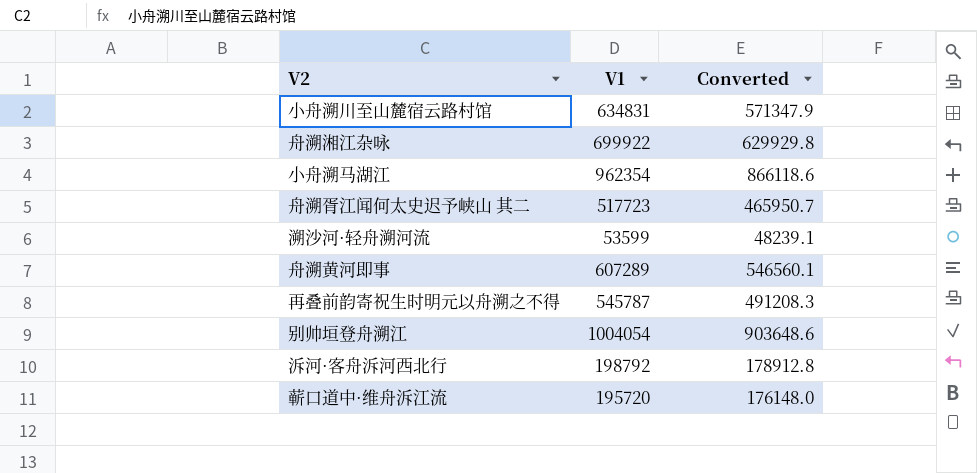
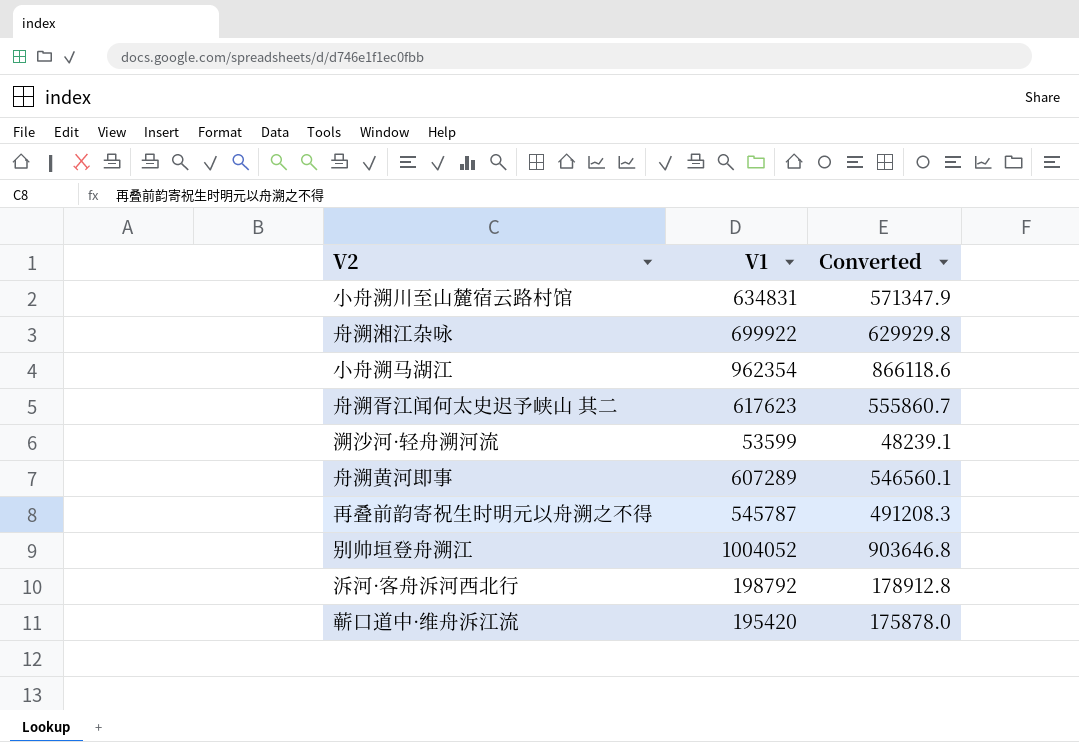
舟溯胥江闻何太史迟予峡山 其二 | V1: 517723 -> 617623
舟溯胥江闻何太史迟予峡山 其二 | Converted: 465950.7 -> 555860.7
别帅垣登舟溯江 | V1: 1004054 -> 1004052
别帅垣登舟溯江 | Converted: 903648.6 -> 903646.8
蕲口道中·维舟泝江流 | V1: 195720 -> 195420
蕲口道中·维舟泝江流 | Converted: 176148.0 -> 175878.0

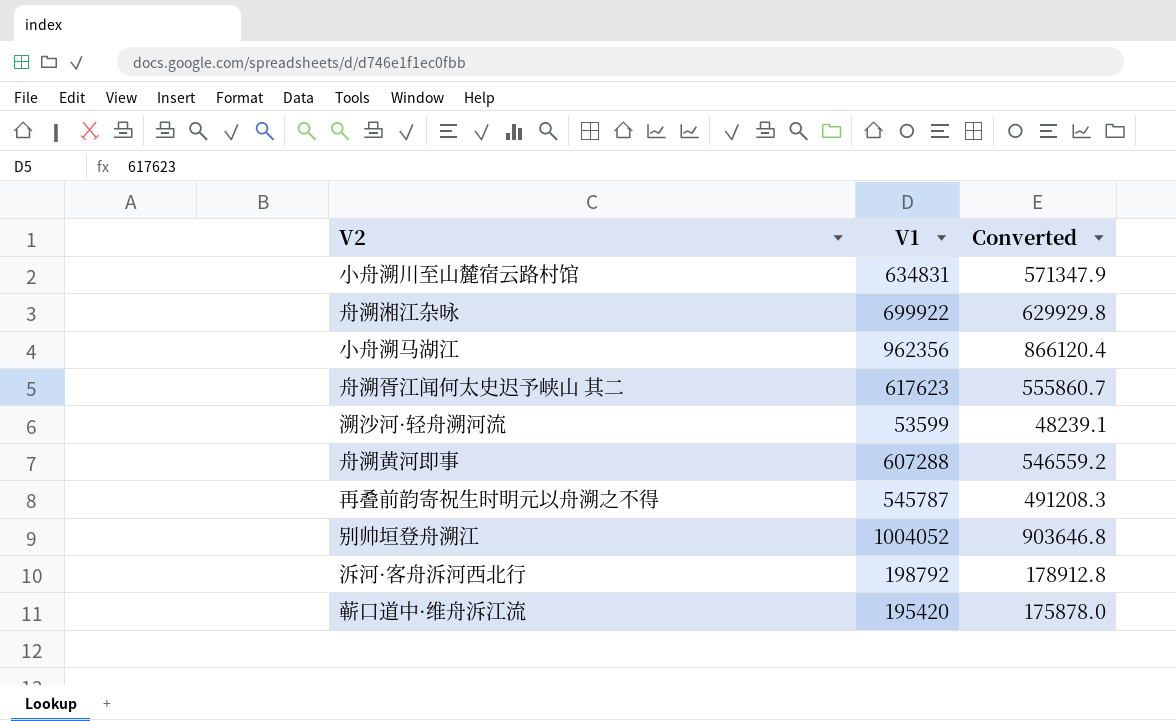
小舟溯马湖江 | V1: 962354 -> 962356
小舟溯马湖江 | Converted: 866118.6 -> 866120.4
舟溯黄河即事 | V1: 607289 -> 607288
舟溯黄河即事 | Converted: 546560.1 -> 546559.2

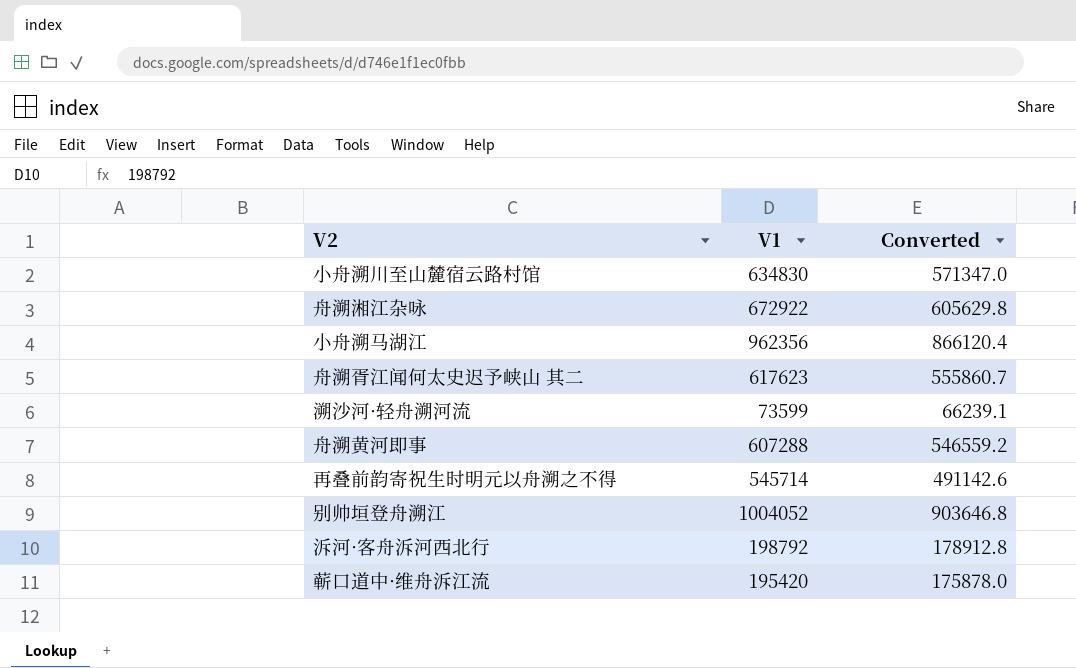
小舟溯川至山麓宿云路村馆 | V1: 634831 -> 634830
小舟溯川至山麓宿云路村馆 | Converted: 571347.9 -> 571347.0
舟溯湘江杂咏 | V1: 699922 -> 672922
舟溯湘江杂咏 | Converted: 629929.8 -> 605629.8
溯沙河·轻舟溯河流 | V1: 53599 -> 73599
溯沙河·轻舟溯河流 | Converted: 48239.1 -> 66239.1
再叠前韵寄祝生时明元以舟溯之不得 | V1: 545787 -> 545714
再叠前韵寄祝生时明元以舟溯之不得 | Converted: 491208.3 -> 491142.6

